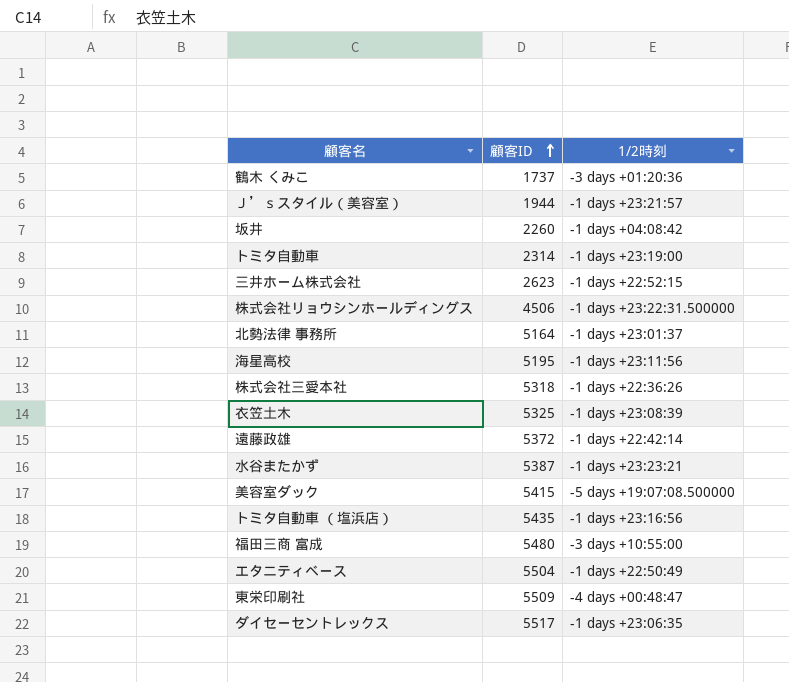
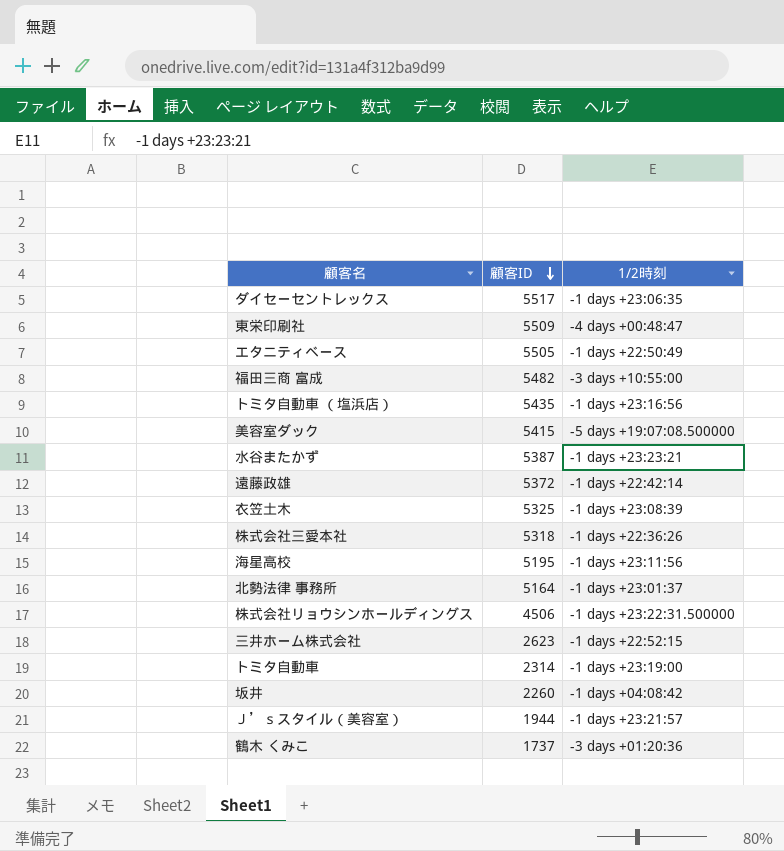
row order: 顧客ID ascending -> 顧客ID descending
エタニティベース | 顧客ID: 5504 -> 5505
福田三商 富成 | 顧客ID: 5480 -> 5482

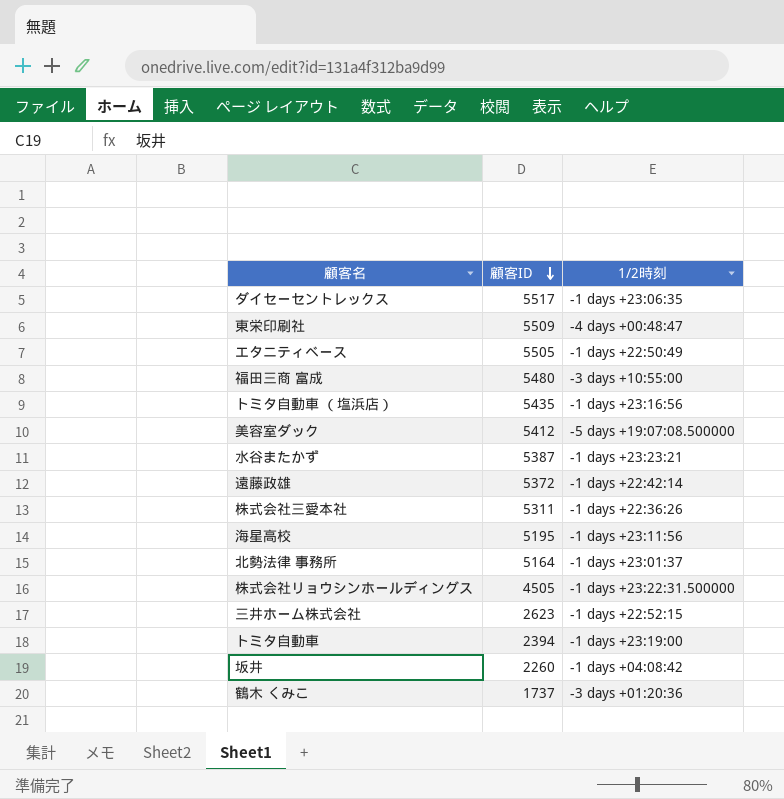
row 衣笠土木: 5325 | -1 days +23:08:39 -> none
row Ｊ’ｓスタイル（美容室）: 1944 | -1 days +23:21:57 -> none
福田三商 富成 | 顧客ID: 5482 -> 5480
美容室ダック | 顧客ID: 5415 -> 5412
株式会社三愛本社 | 顧客ID: 5318 -> 5311
株式会社リョウシンホールディングス | 顧客ID: 4506 -> 4505
トミタ自動車 | 顧客ID: 2314 -> 2394

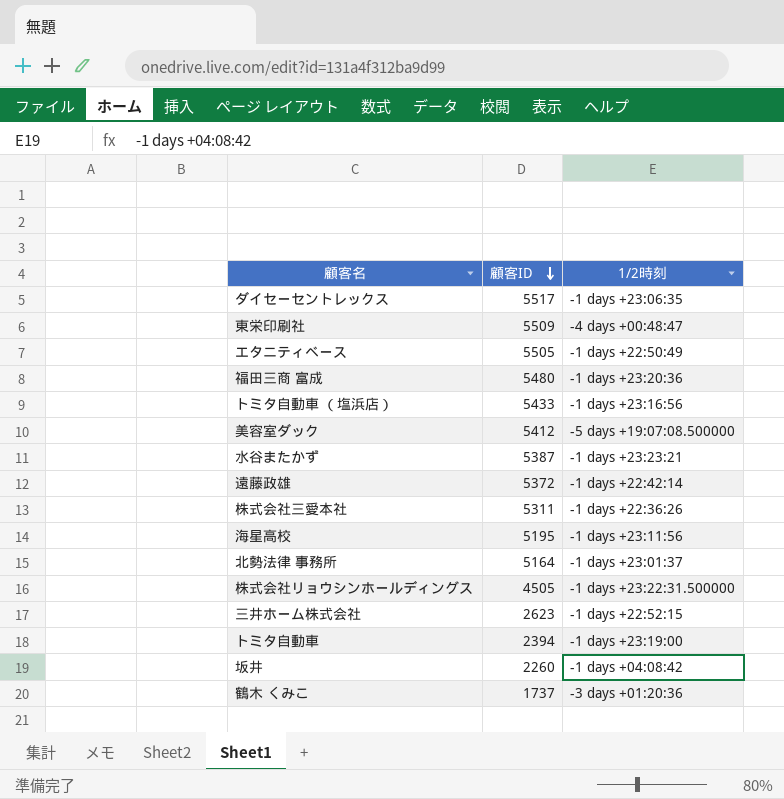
福田三商 富成 | 1/2時刻: -3 days +10:55:00 -> -1 days +23:20:36
トミタ自動車 （塩浜店） | 顧客ID: 5435 -> 5433

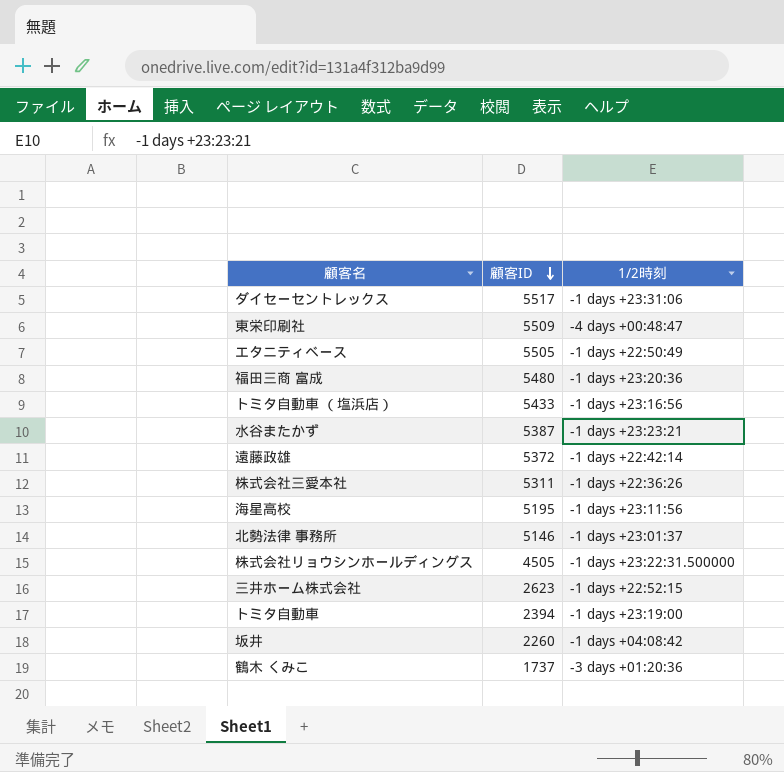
row 美容室ダック: 5412 | -5 days +19:07:08.500000 -> none
ダイセーセントレックス | 1/2時刻: -1 days +23:06:35 -> -1 days +23:31:06
北勢法律 事務所 | 顧客ID: 5164 -> 5146

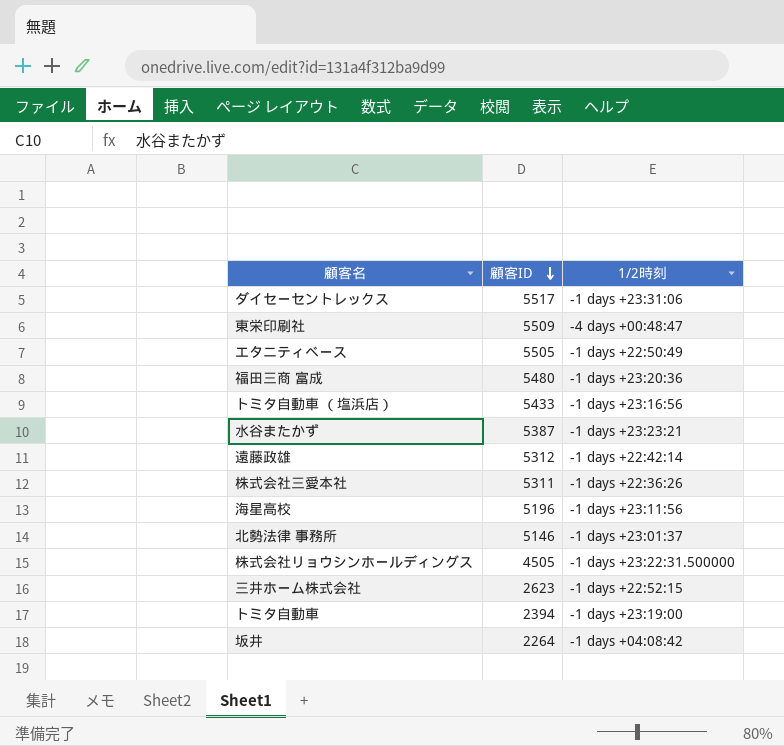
row 鶴木 くみこ: 1737 | -3 days +01:20:36 -> none
遠藤政雄 | 顧客ID: 5372 -> 5312
海星高校 | 顧客ID: 5195 -> 5196
坂井 | 顧客ID: 2260 -> 2264

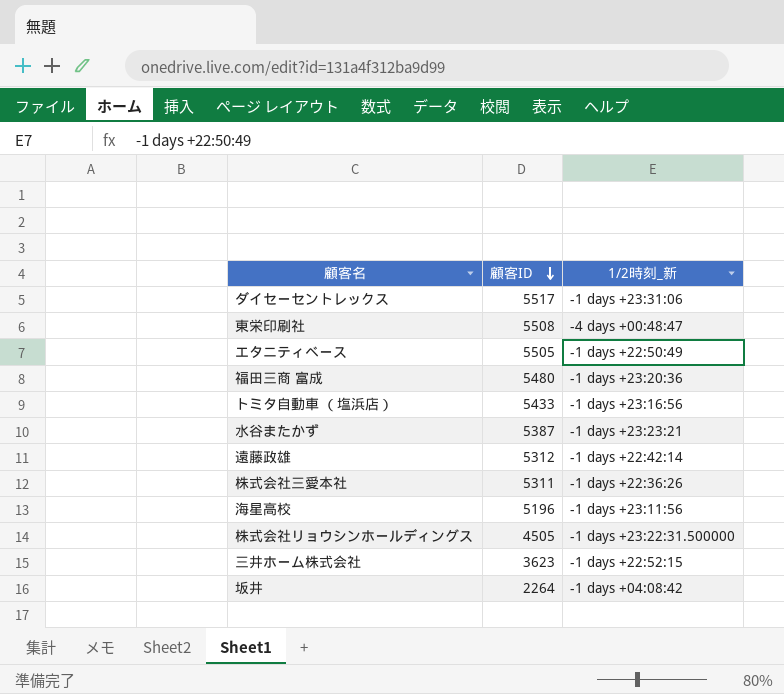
column name: 1/2時刻 -> 1/2時刻_新
row 北勢法律 事務所: 5146 | -1 days +23:01:37 -> none
row トミタ自動車: 2394 | -1 days +23:19:00 -> none
東栄印刷社 | 顧客ID: 5509 -> 5508
三井ホーム株式会社 | 顧客ID: 2623 -> 3623

